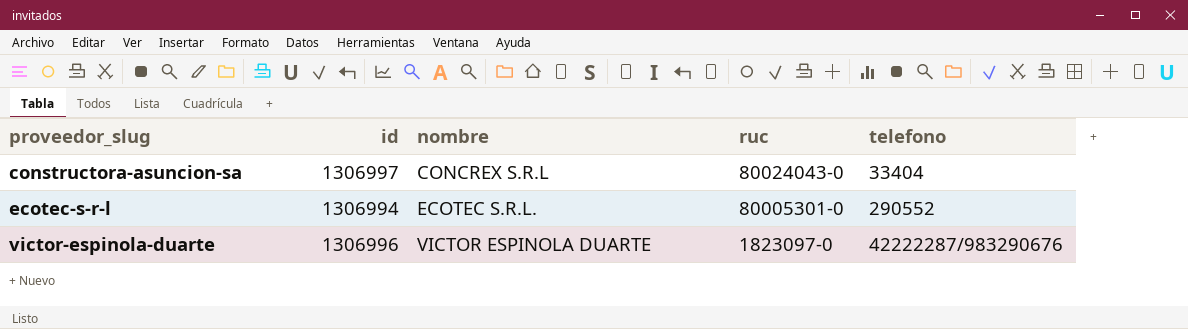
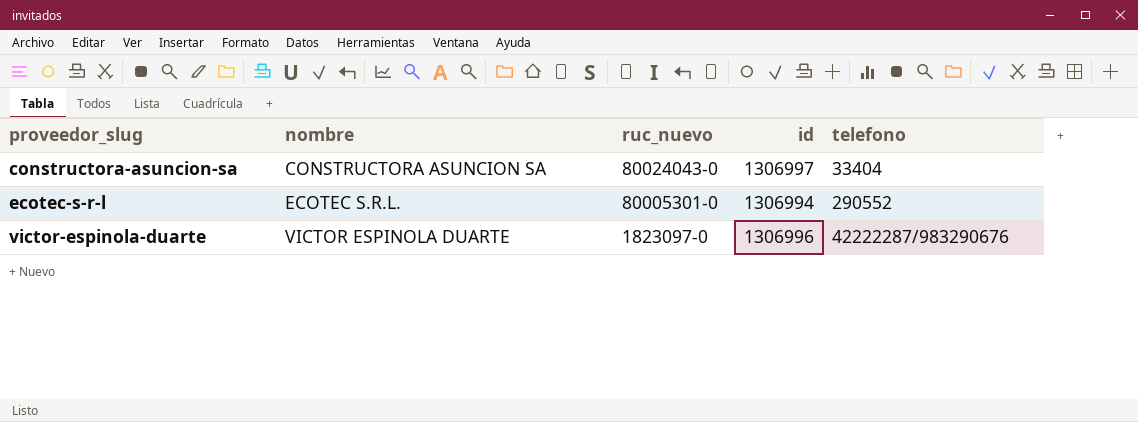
column name: ruc -> ruc_nuevo
column id | position: 2 -> 4
constructora-asuncion-sa | nombre: CONCREX S.R.L -> CONSTRUCTORA ASUNCION SA

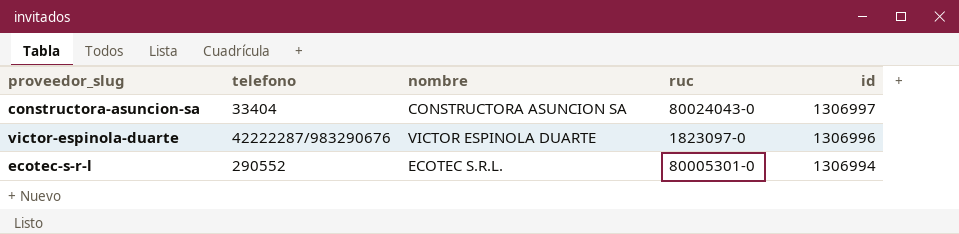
row order: proveedor_slug ascending -> id descending
column telefono | position: 5 -> 2
column name: ruc_nuevo -> ruc

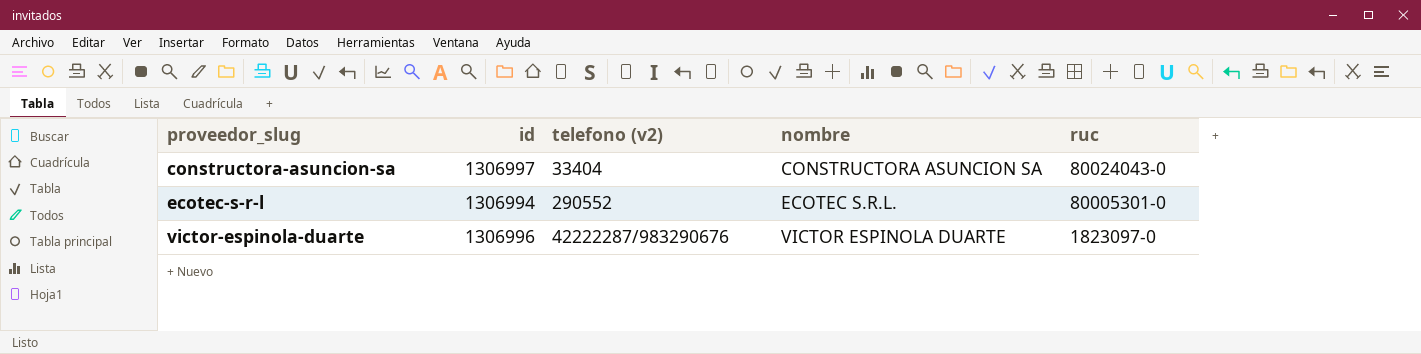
row order: id descending -> proveedor_slug ascending
column id | position: 5 -> 2
column name: telefono -> telefono (v2)

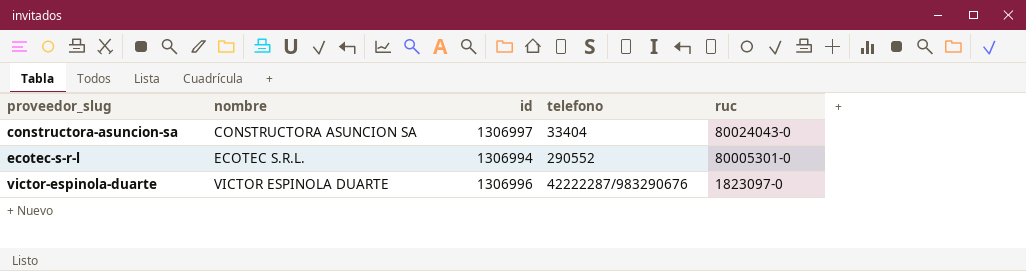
column nombre | position: 4 -> 2
column name: telefono (v2) -> telefono

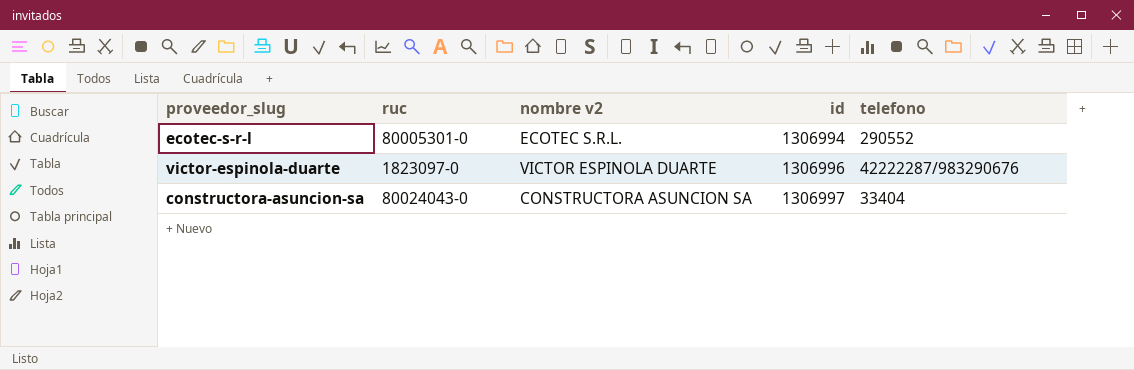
row order: proveedor_slug ascending -> id ascending
column ruc | position: 5 -> 2
column name: nombre -> nombre v2

